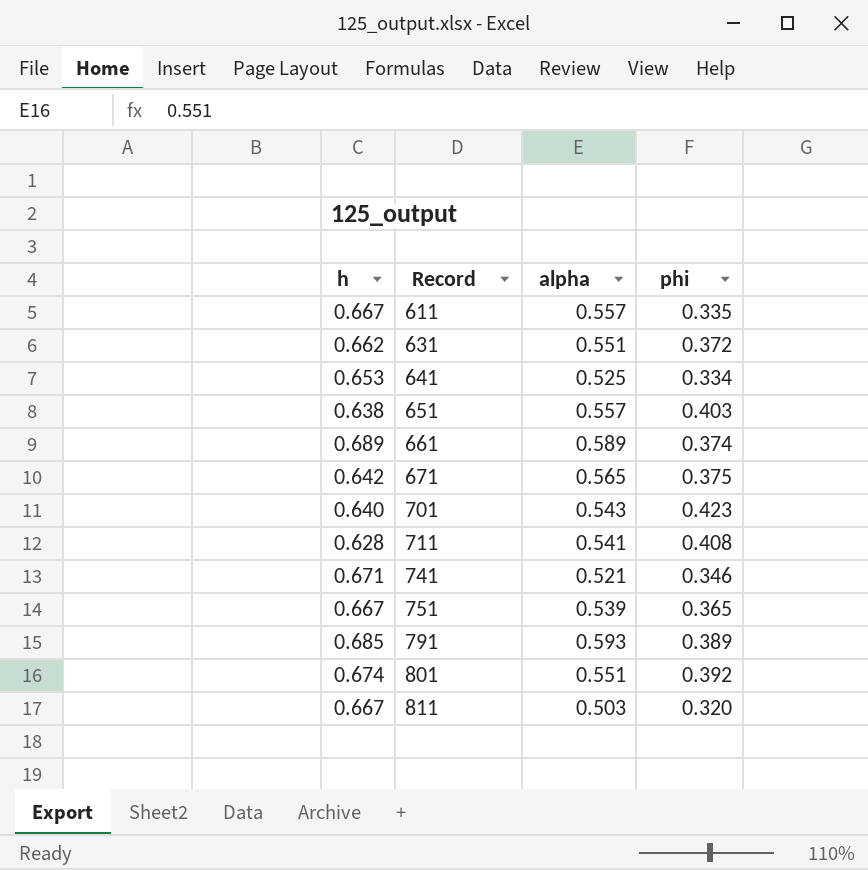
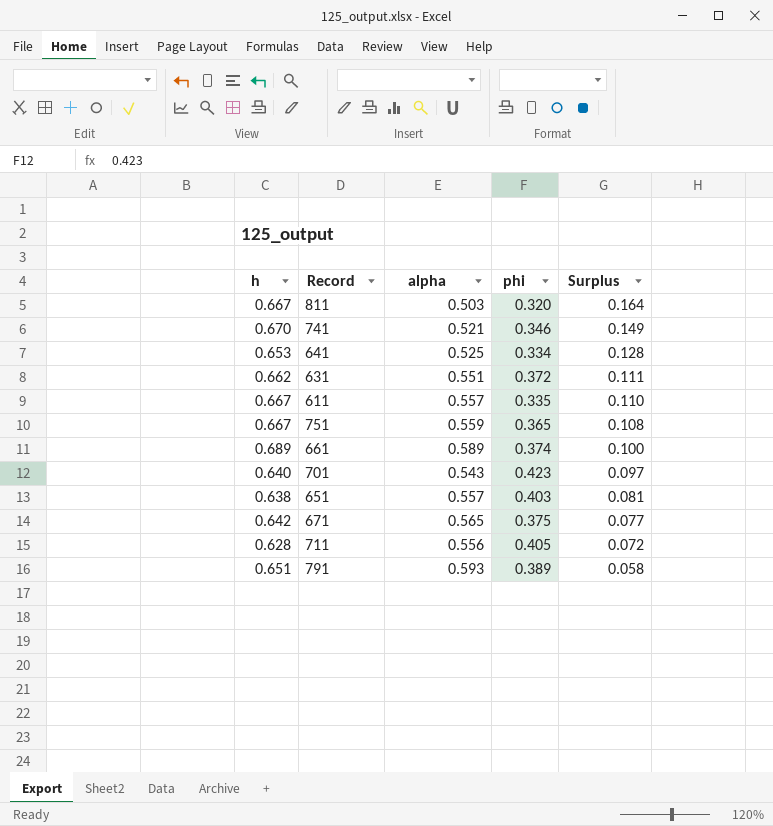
row order: Record ascending -> Surplus descending
column Surplus | formula: none -> [h] - [alpha]
row 801: 0.674 | 0.551 | 0.392 -> none
741 | h: 0.671 -> 0.670
751 | alpha: 0.539 -> 0.559
711 | alpha: 0.541 -> 0.556
711 | phi: 0.408 -> 0.405
791 | h: 0.685 -> 0.651

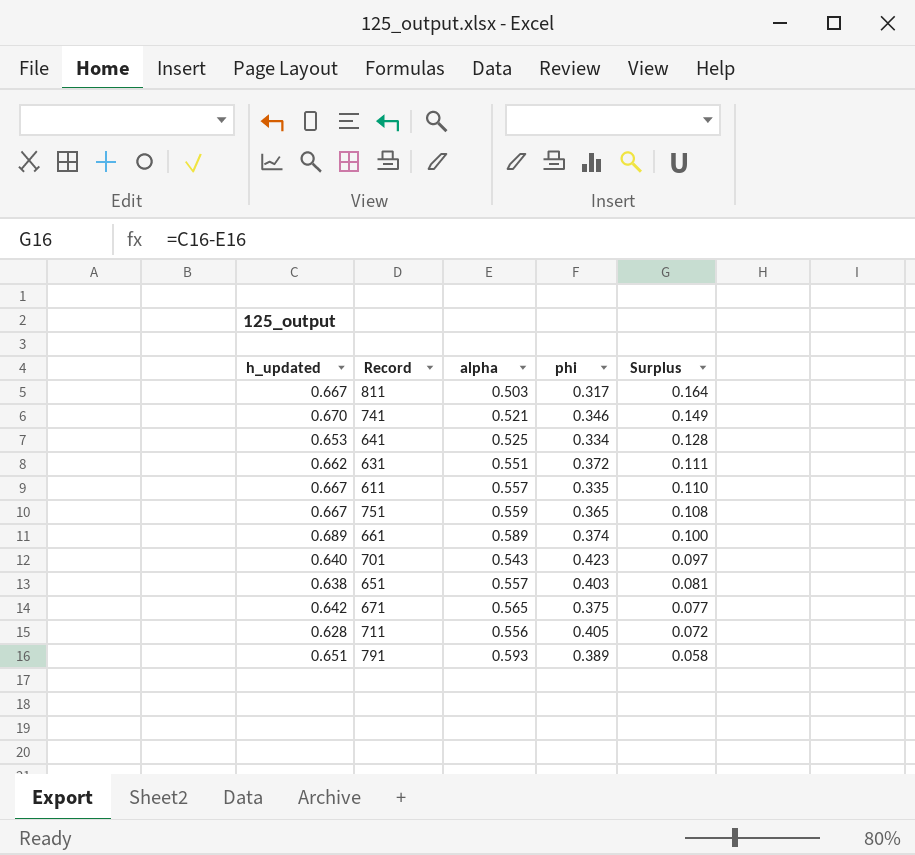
column name: h -> h_updated
811 | phi: 0.320 -> 0.317

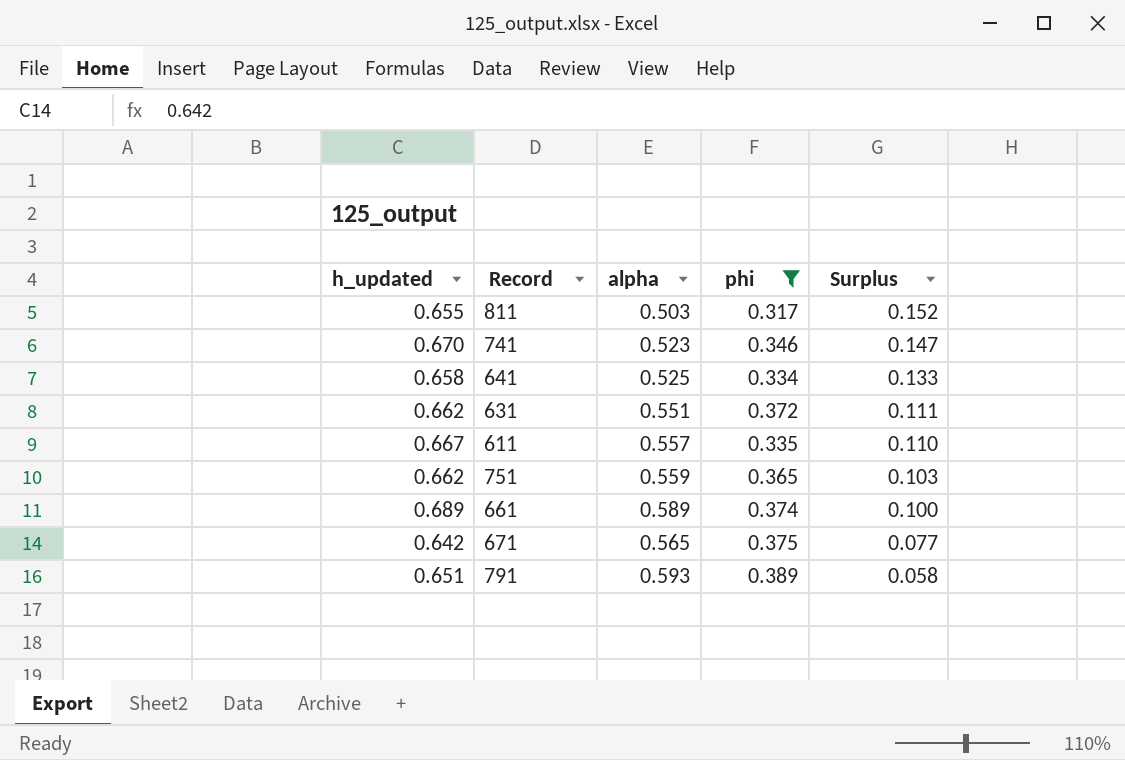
filter: none -> phi <= 0.389
811 | h_updated: 0.667 -> 0.655
811 | Surplus: 0.164 -> 0.152
741 | alpha: 0.521 -> 0.523
741 | Surplus: 0.149 -> 0.147
641 | h_updated: 0.653 -> 0.658
641 | Surplus: 0.128 -> 0.133
751 | h_updated: 0.667 -> 0.662
751 | Surplus: 0.108 -> 0.103

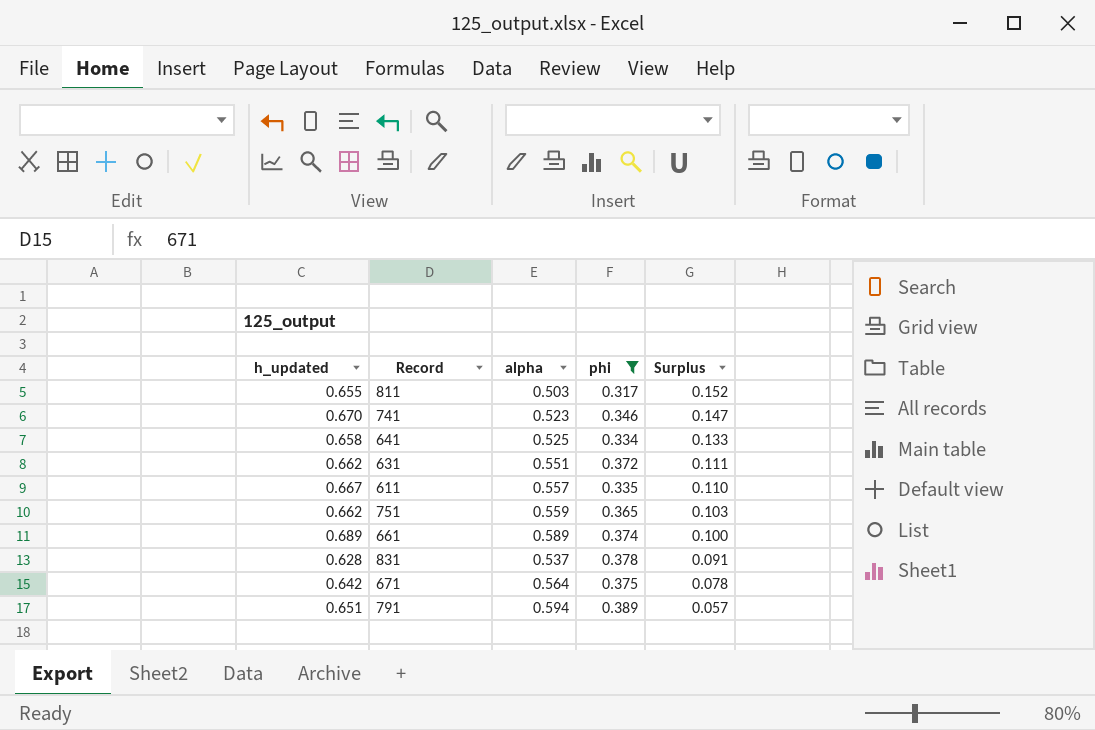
row 831: none -> 0.628 | 0.537 | 0.378 | 0.091
671 | alpha: 0.565 -> 0.564
671 | Surplus: 0.077 -> 0.078
791 | alpha: 0.593 -> 0.594
791 | Surplus: 0.058 -> 0.057

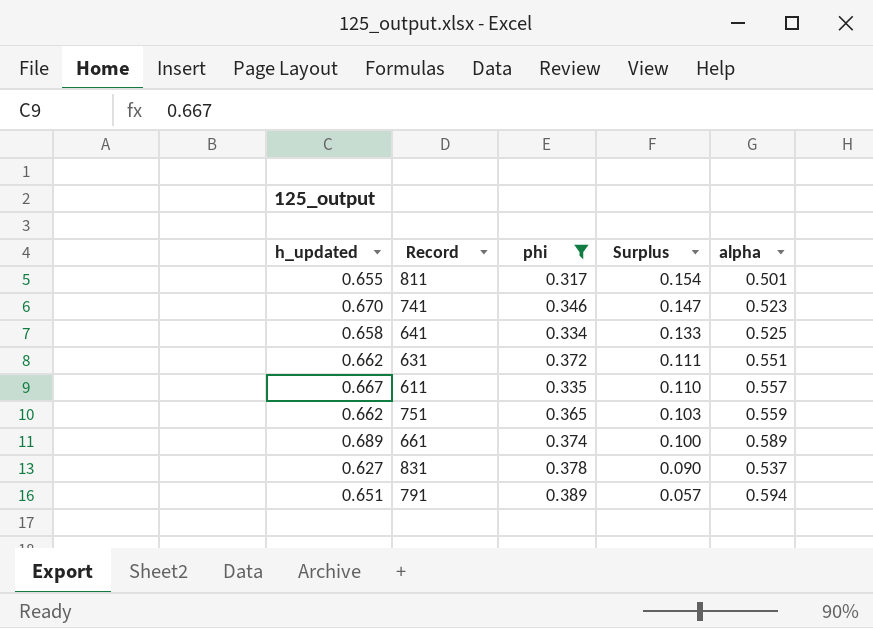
column alpha | position: 3 -> 5
row 671: 0.642 | 0.564 | 0.375 | 0.078 -> none
811 | Surplus: 0.152 -> 0.154
811 | alpha: 0.503 -> 0.501
831 | h_updated: 0.628 -> 0.627
831 | Surplus: 0.091 -> 0.090

